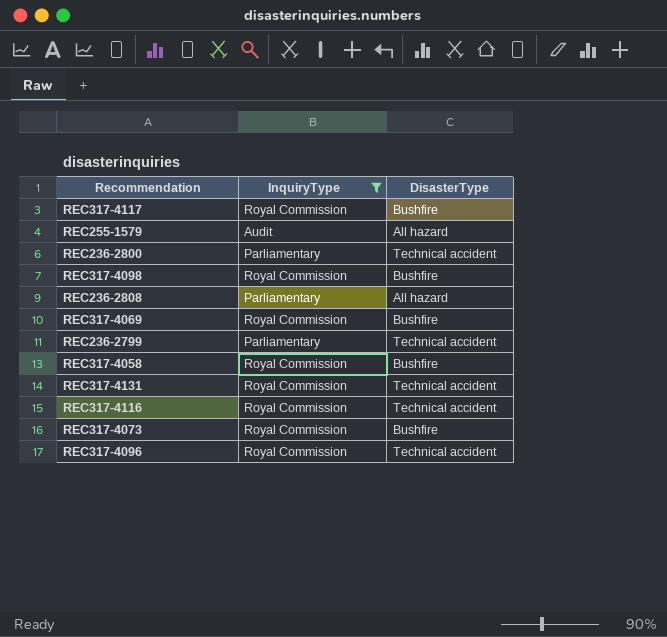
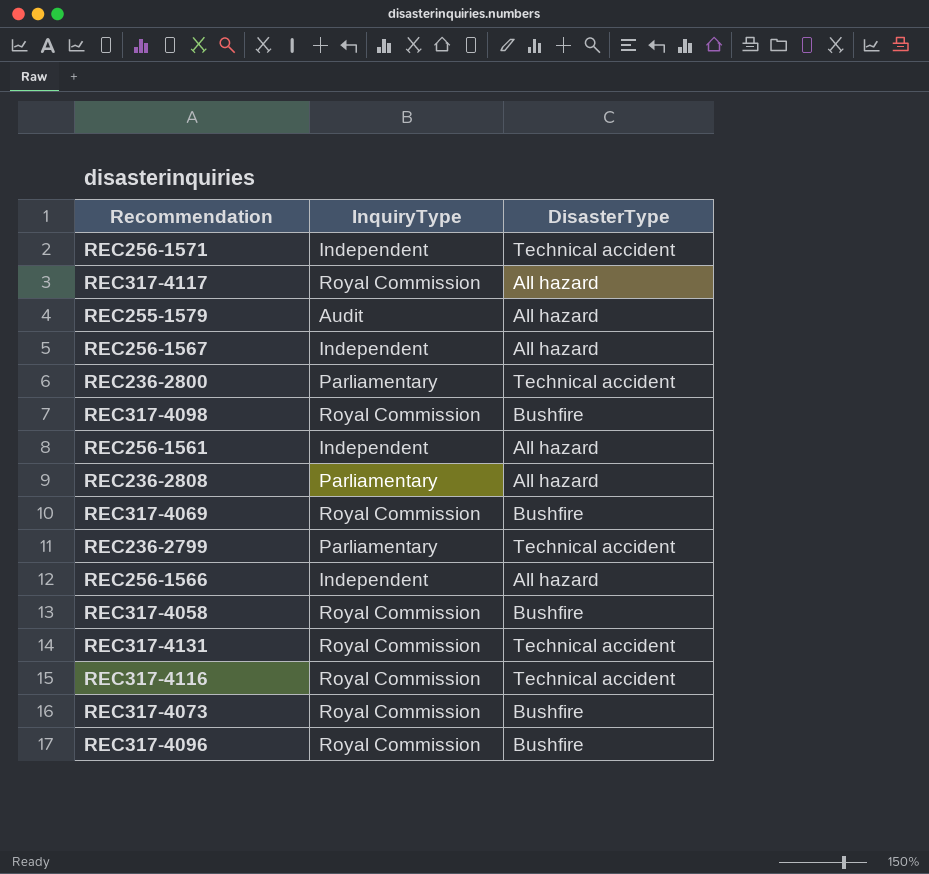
filter: InquiryType != Independent -> none
REC317-4117 | DisasterType: Bushfire -> All hazard
REC317-4096 | DisasterType: Technical accident -> Bushfire

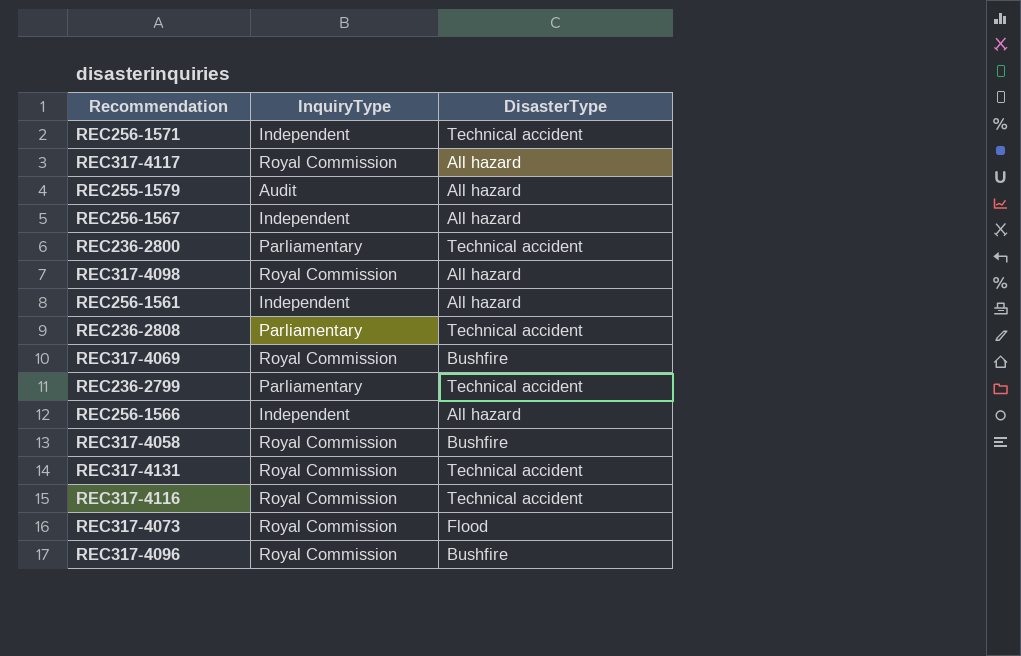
REC317-4098 | DisasterType: Bushfire -> All hazard
REC236-2808 | DisasterType: All hazard -> Technical accident
REC317-4073 | DisasterType: Bushfire -> Flood

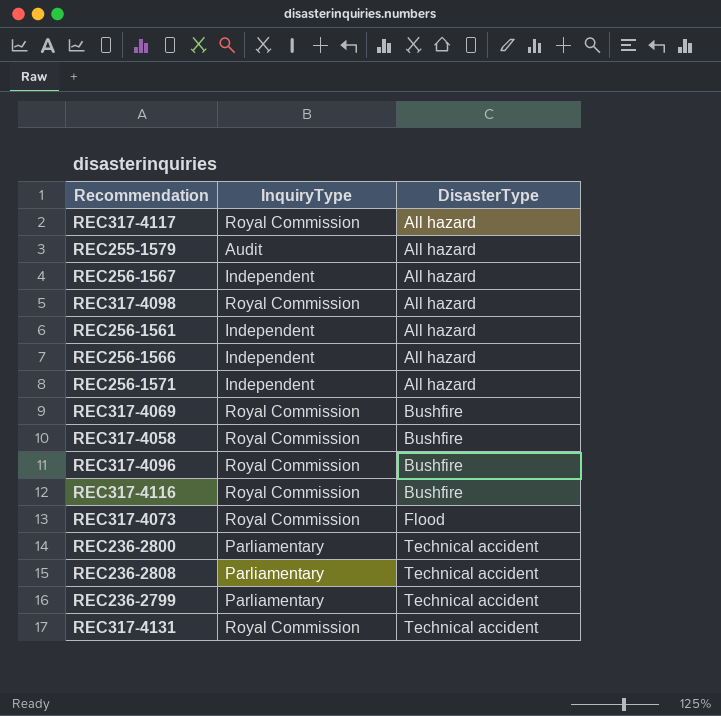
row order: none -> DisasterType ascending
REC256-1571 | DisasterType: Technical accident -> All hazard
REC317-4116 | DisasterType: Technical accident -> Bushfire

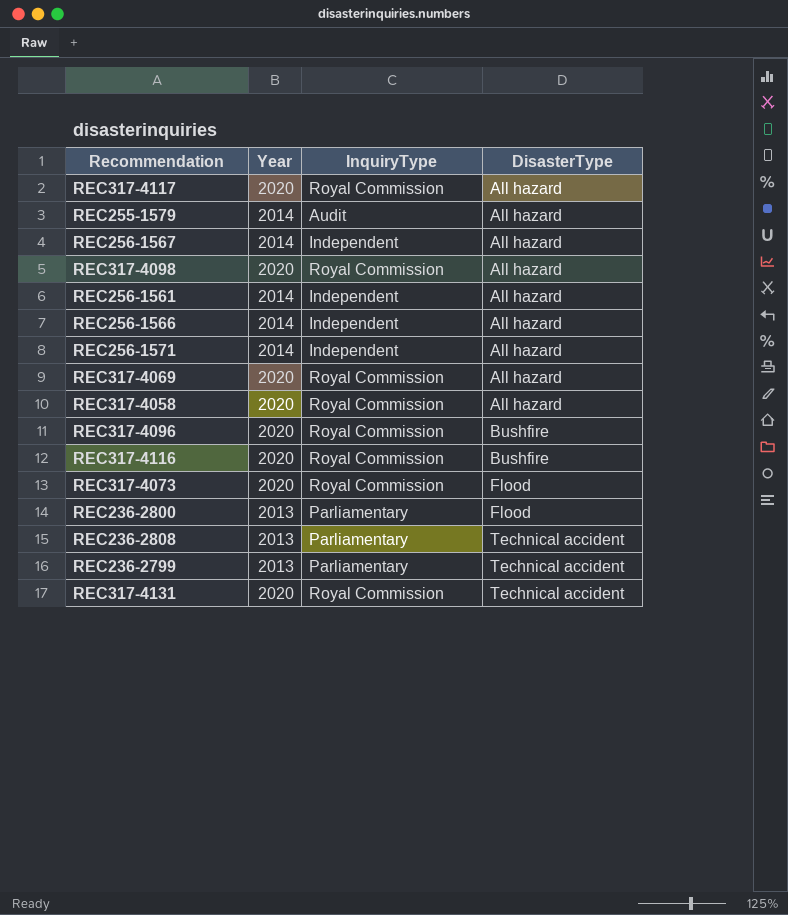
column Year | position: none -> 2
REC317-4069 | DisasterType: Bushfire -> All hazard
REC317-4058 | DisasterType: Bushfire -> All hazard
REC236-2800 | DisasterType: Technical accident -> Flood

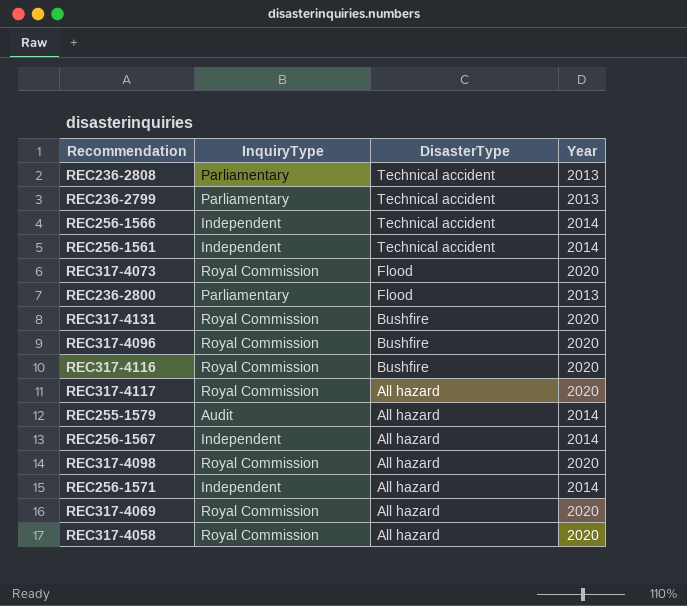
row order: DisasterType ascending -> DisasterType descending
column Year | position: 2 -> 4
REC256-1566 | DisasterType: All hazard -> Technical accident
REC256-1561 | DisasterType: All hazard -> Technical accident
REC317-4131 | DisasterType: Technical accident -> Bushfire

